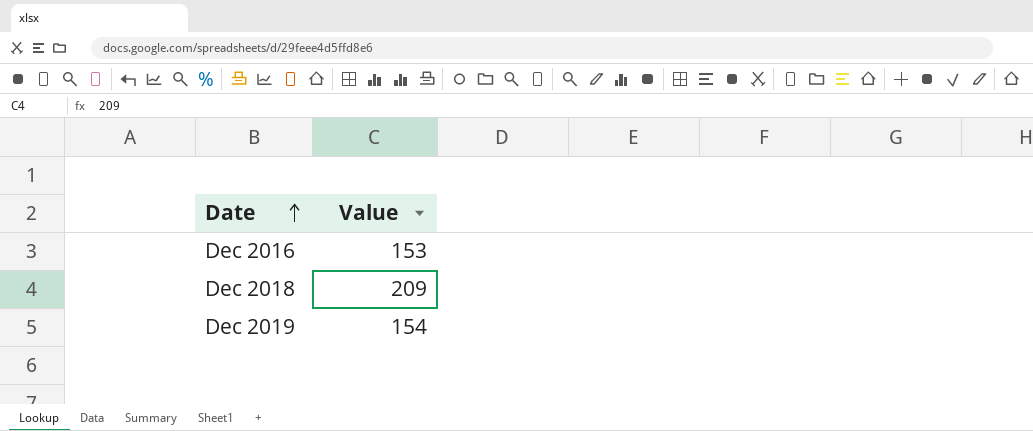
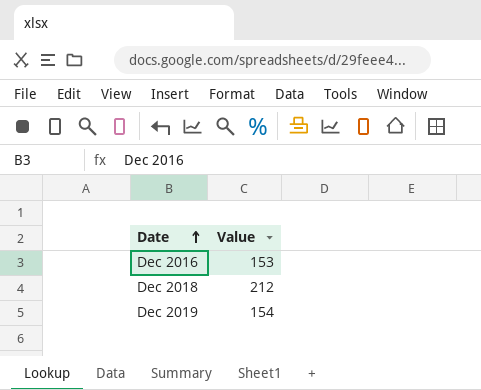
Dec 2018 | Value: 209 -> 212

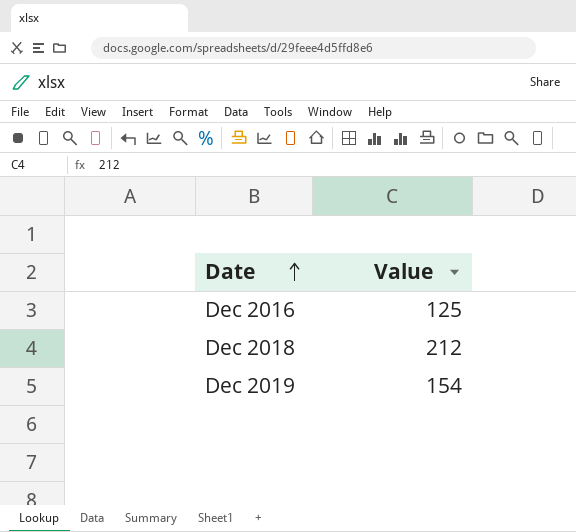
Dec 2016 | Value: 153 -> 125

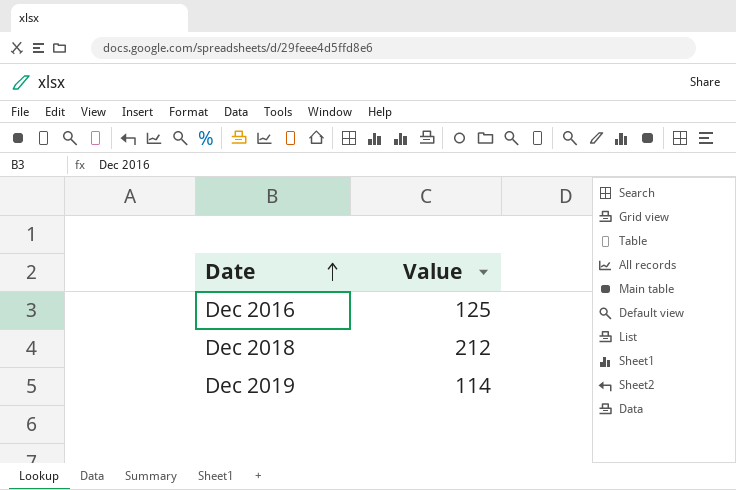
Dec 2019 | Value: 154 -> 114

